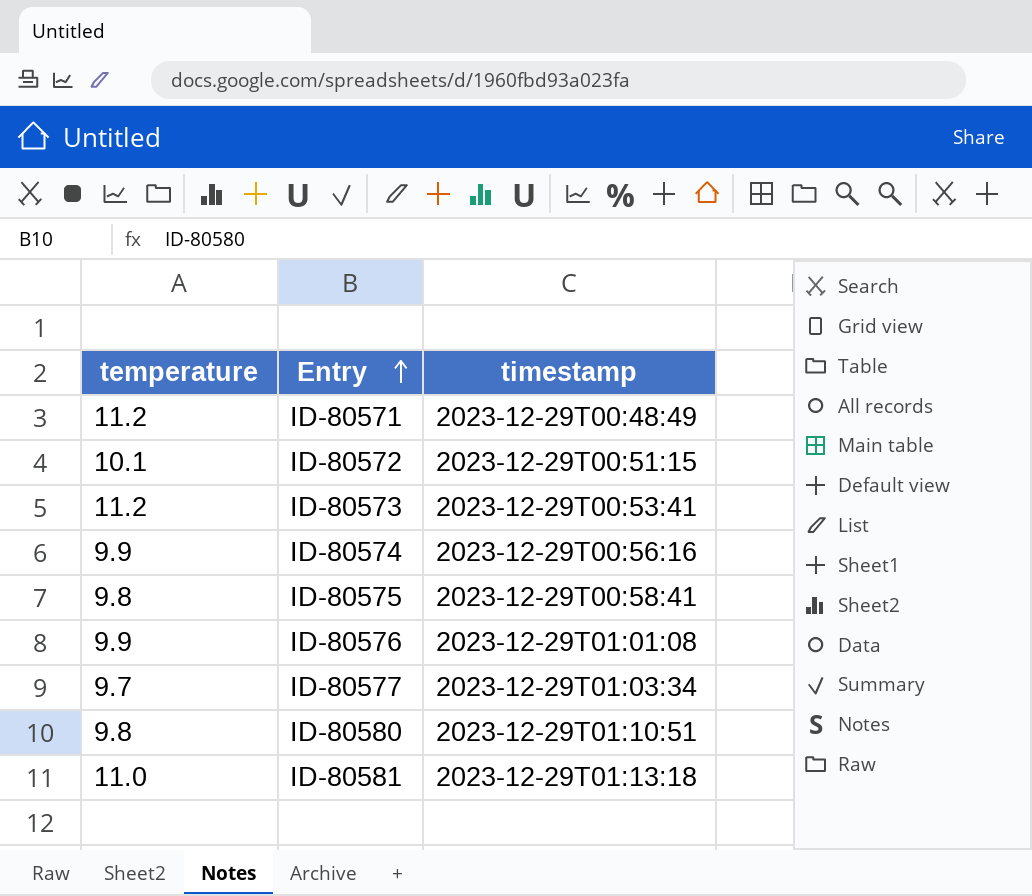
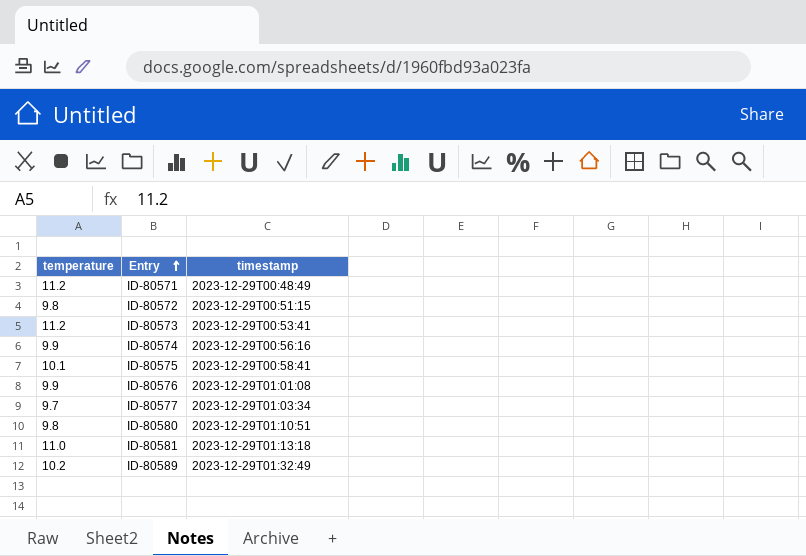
ID-80572 | temperature: 10.1 -> 9.8
ID-80575 | temperature: 9.8 -> 10.1
row ID-80589: none -> 10.2 | 2023-12-29T01:32:49

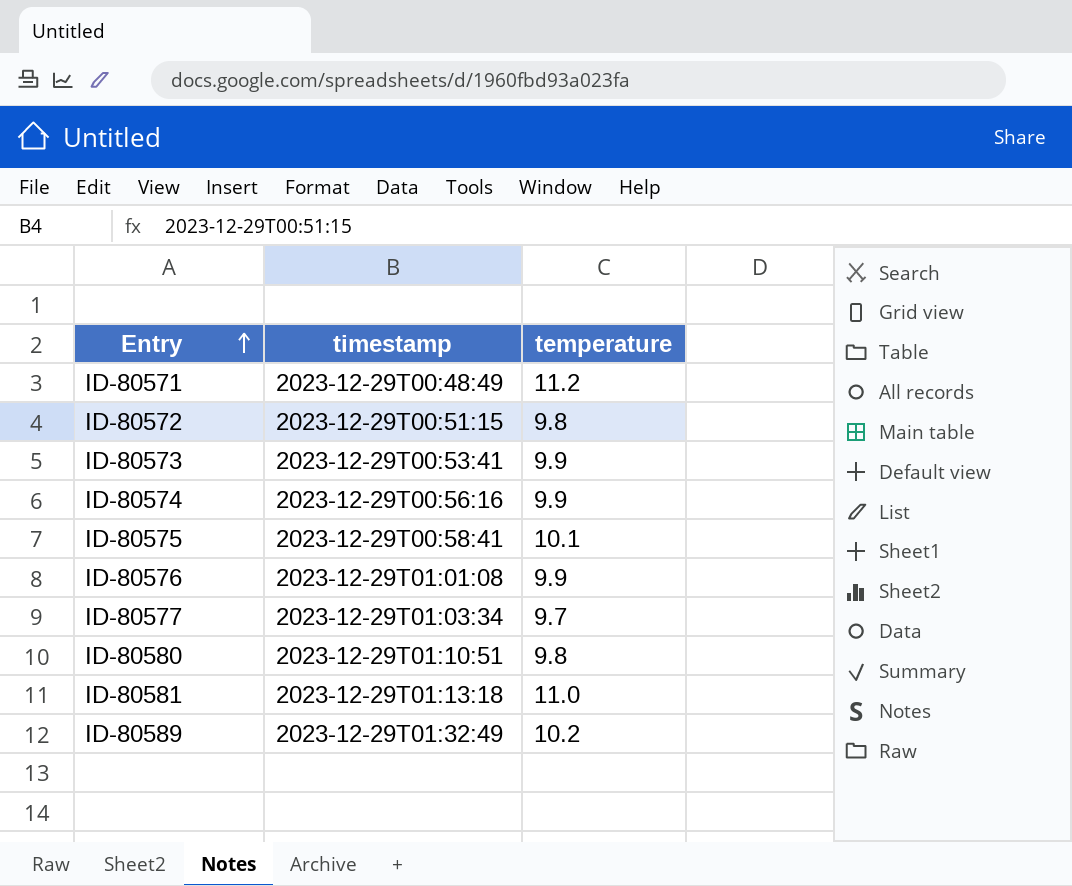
column temperature | position: 1 -> 3
ID-80573 | temperature: 11.2 -> 9.9

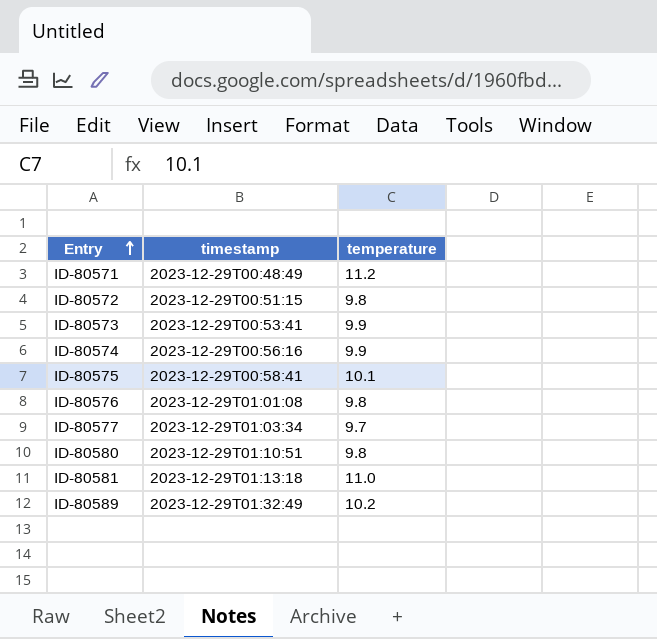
ID-80576 | temperature: 9.9 -> 9.8

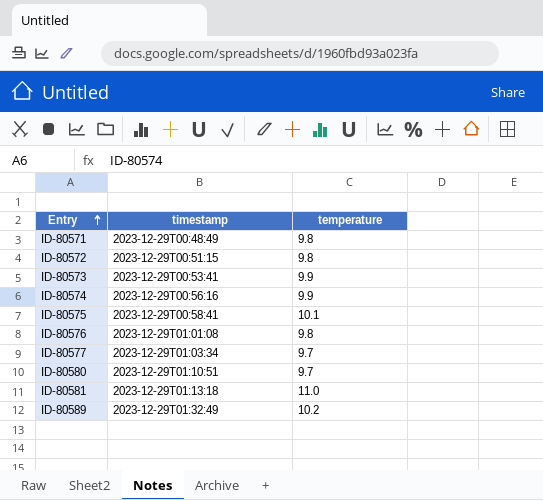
ID-80571 | temperature: 11.2 -> 9.8
ID-80580 | temperature: 9.8 -> 9.7

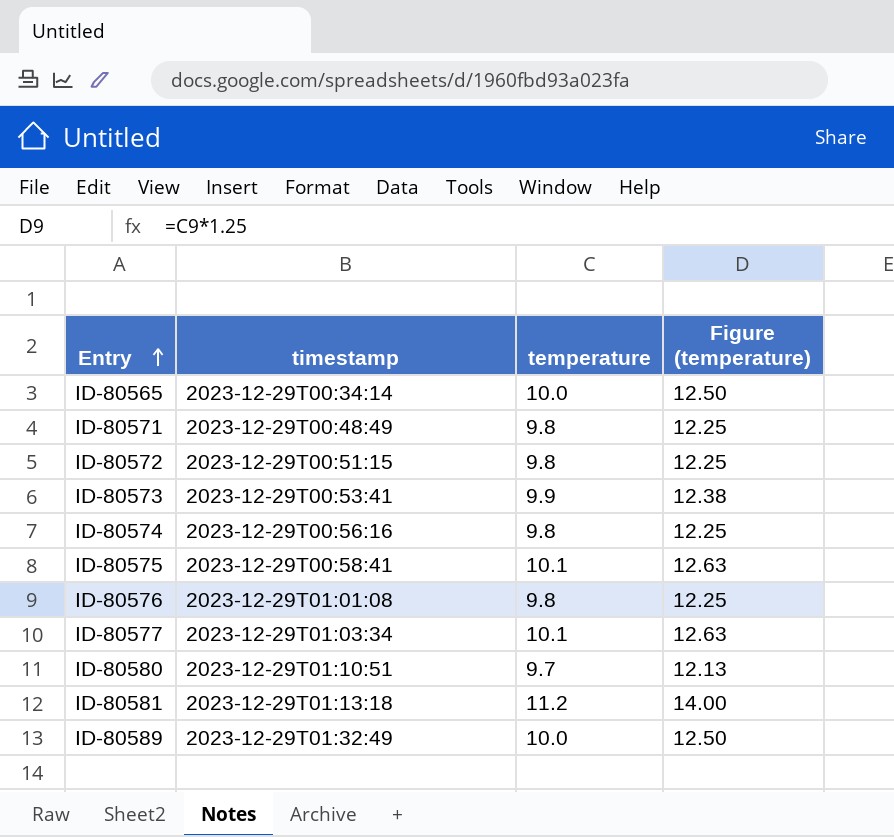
column Figure (temperature) | formula: none -> [temperature] * 1.25
row ID-80565: none -> 2023-12-29T00:34:14 | 10.0 | 12.50
ID-80574 | temperature: 9.9 -> 9.8
ID-80577 | temperature: 9.7 -> 10.1
ID-80581 | temperature: 11.0 -> 11.2
ID-80589 | temperature: 10.2 -> 10.0

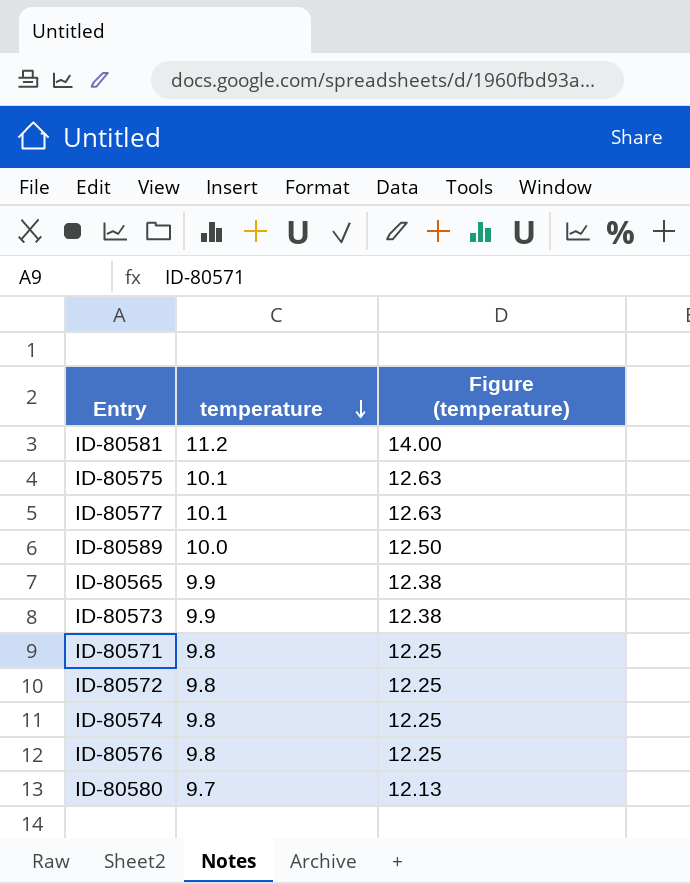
row order: Entry ascending -> temperature descending
column timestamp | position: 2 -> none
ID-80565 | temperature: 10.0 -> 9.9
ID-80565 | Figure (temperature): 12.50 -> 12.38

